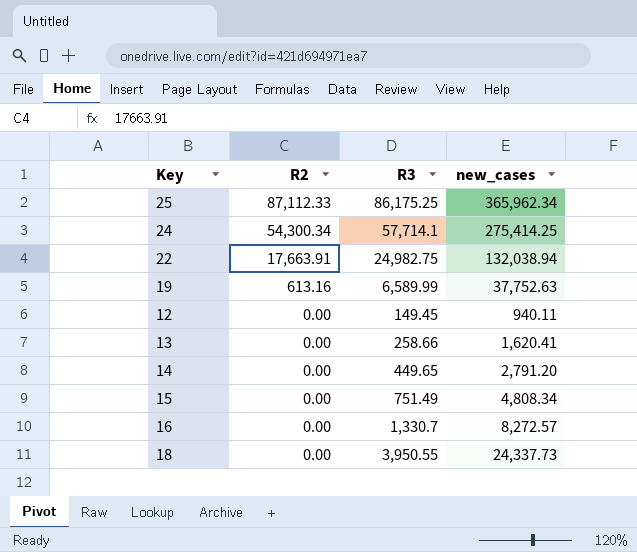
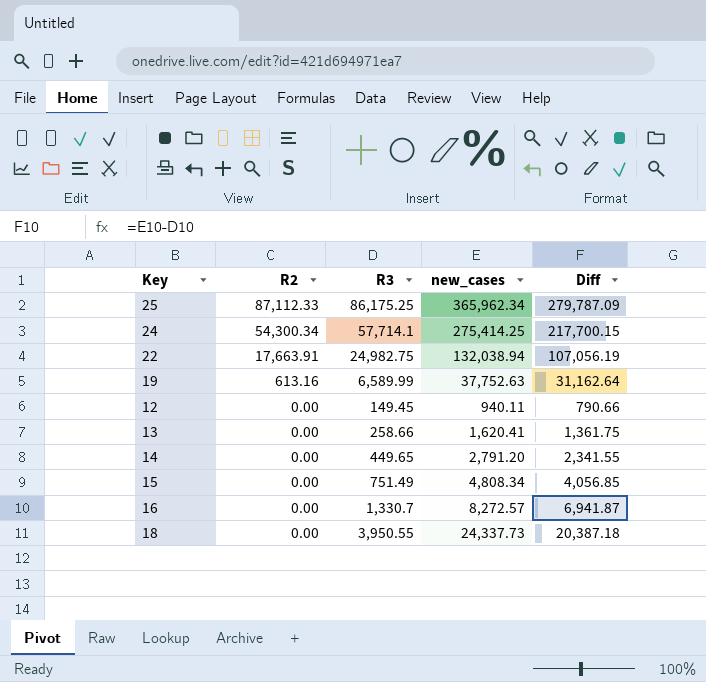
column Diff | formula: none -> [new_cases] - [R3]

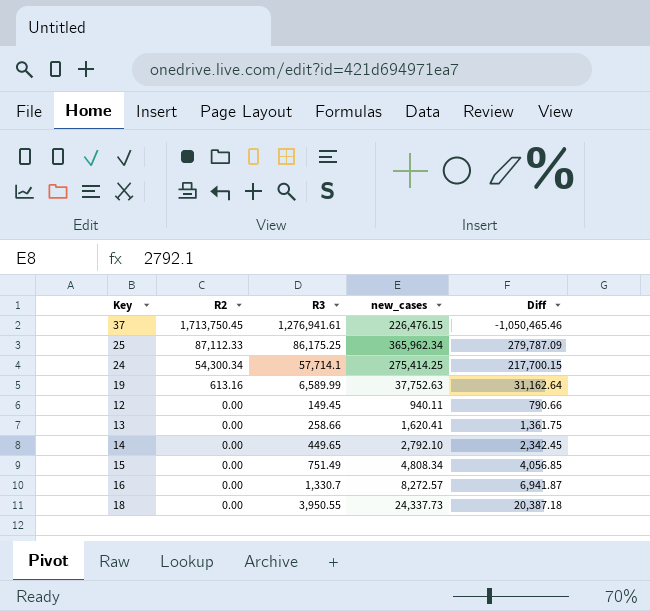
row 22: 17,663.91 | 24,982.75 | 132,038.94 | 107,056.19 -> none
row 37: none -> 1,713,750.45 | 1,276,941.61 | 226,476.15 | -1,050,465.46
14 | new_cases: 2,791.20 -> 2,792.10
14 | Diff: 2,341.55 -> 2,342.45

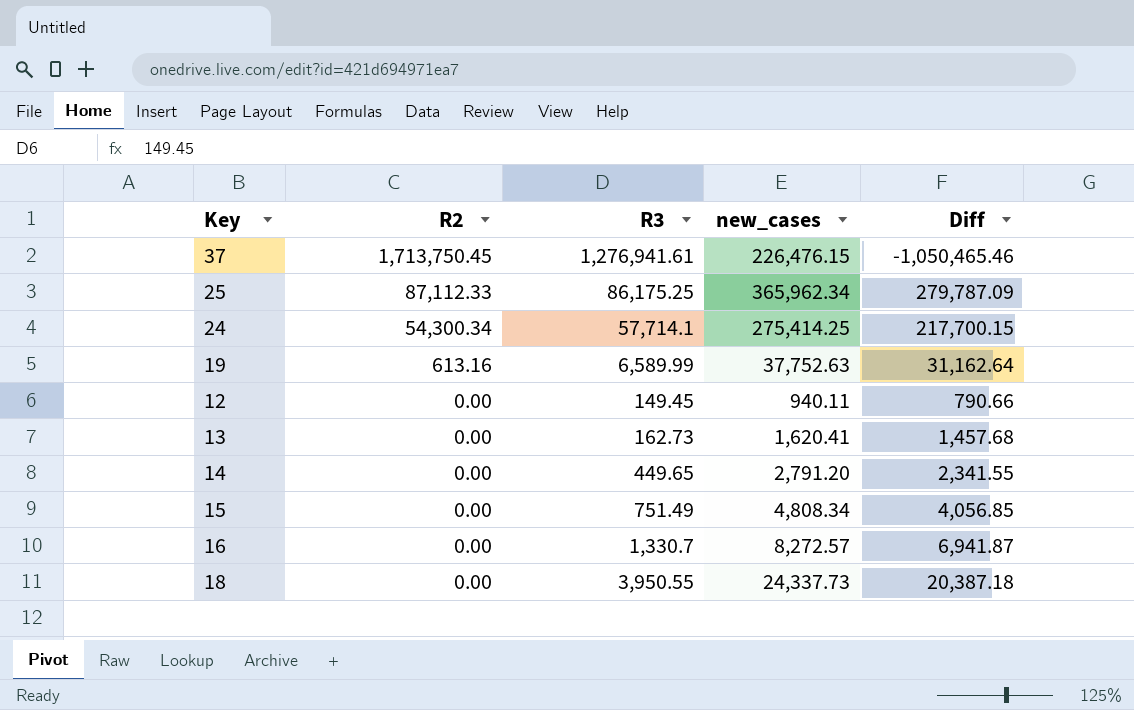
13 | R3: 258.66 -> 162.73
13 | Diff: 1,361.75 -> 1,457.68
14 | new_cases: 2,792.10 -> 2,791.20
14 | Diff: 2,342.45 -> 2,341.55

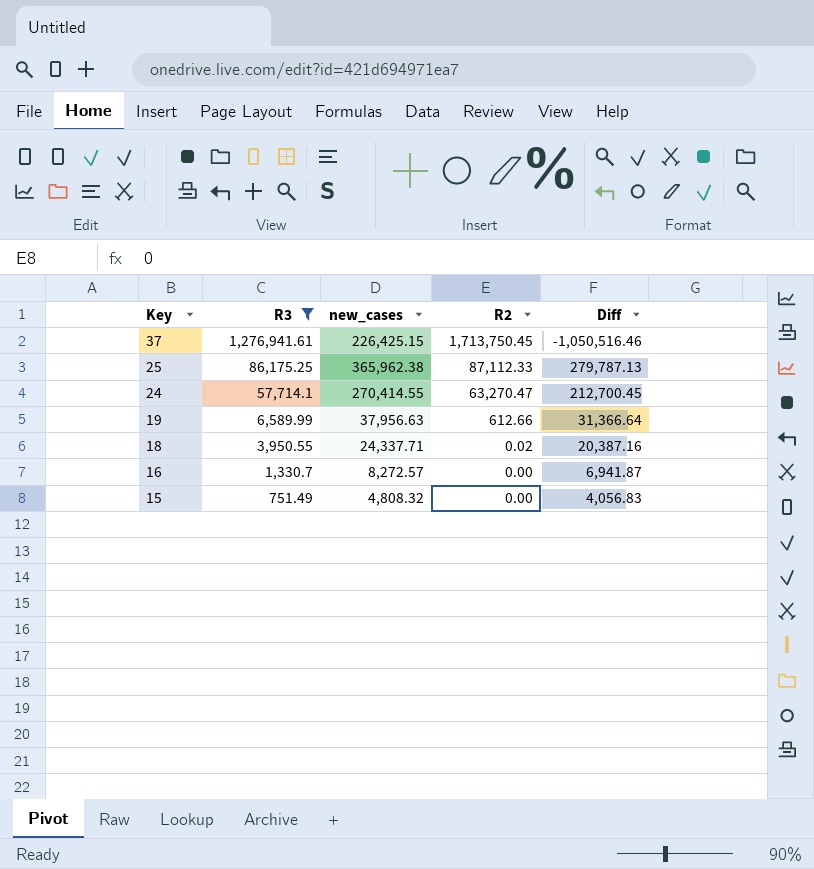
filter: none -> R3 >= 751.49
row order: R2 descending -> Key descending
column R2 | position: 2 -> 4
37 | new_cases: 226,476.15 -> 226,425.15
37 | Diff: -1,050,465.46 -> -1,050,516.46
25 | new_cases: 365,962.34 -> 365,962.38
25 | Diff: 279,787.09 -> 279,787.13
24 | new_cases: 275,414.25 -> 270,414.55
24 | R2: 54,300.34 -> 63,270.47
24 | Diff: 217,700.15 -> 212,700.45
19 | new_cases: 37,752.63 -> 37,956.63
19 | R2: 613.16 -> 612.66
19 | Diff: 31,162.64 -> 31,366.64
18 | new_cases: 24,337.73 -> 24,337.71
18 | R2: 0.00 -> 0.02
18 | Diff: 20,387.18 -> 20,387.16
15 | new_cases: 4,808.34 -> 4,808.32
15 | Diff: 4,056.85 -> 4,056.83

